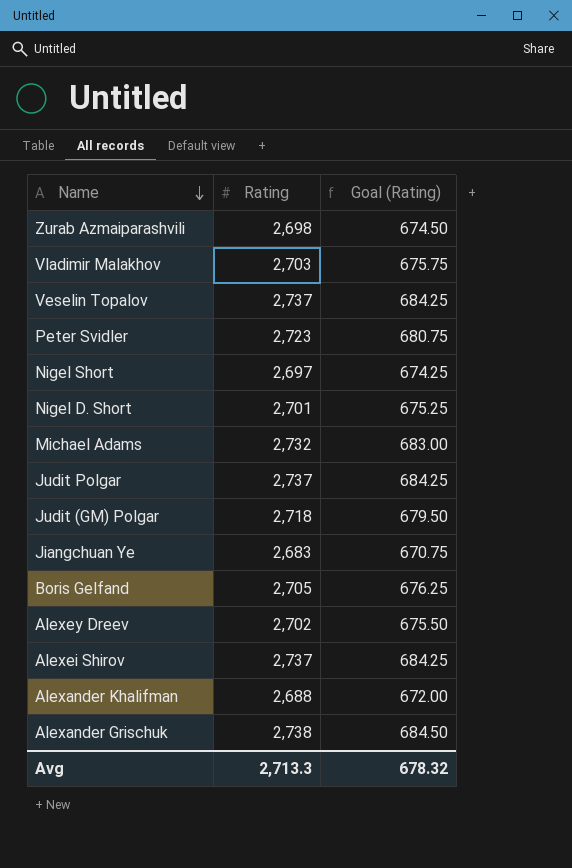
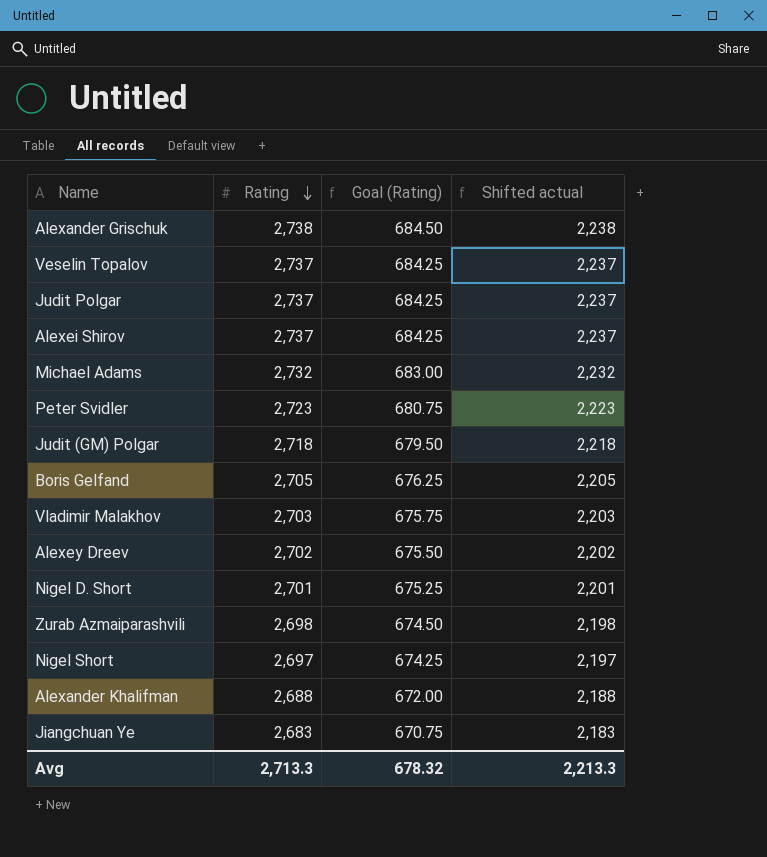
row order: Name descending -> Rating descending
column Shifted actual | formula: none -> [Rating] - 500

